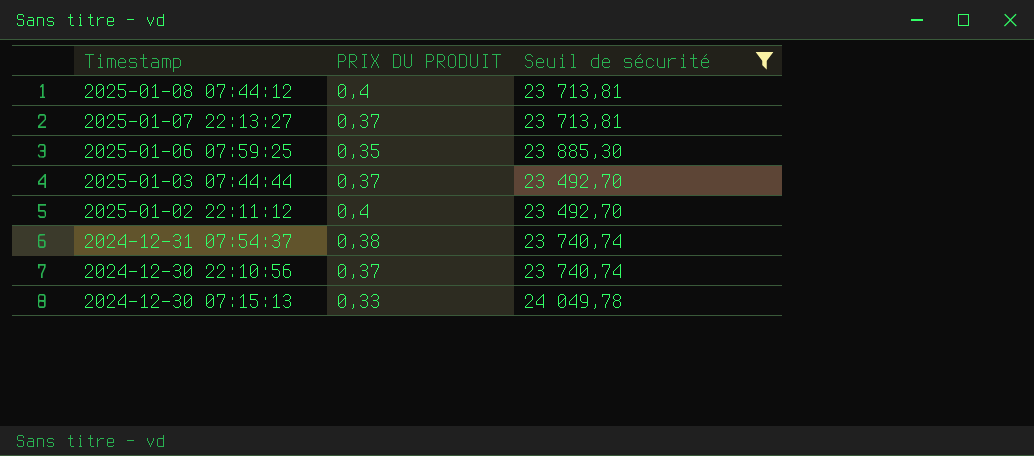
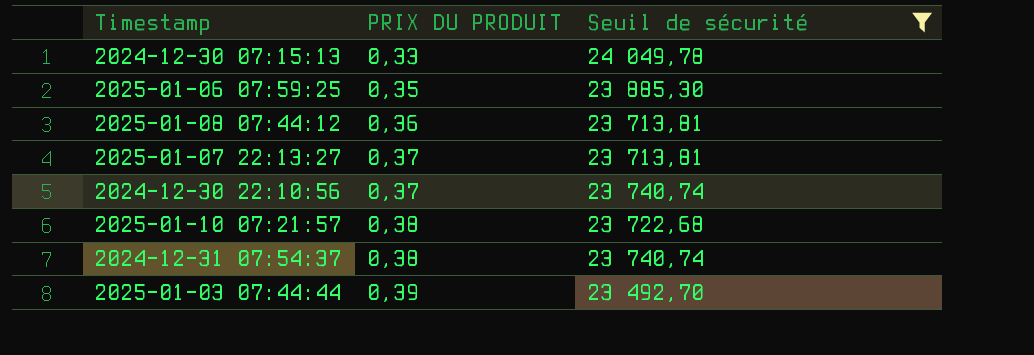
row order: Timestamp descending -> PRIX DU PRODUIT ascending
row 2025-01-02 22:11:12: 0,4 | 23 492,70 -> none
2025-01-08 07:44:12 | PRIX DU PRODUIT: 0,4 -> 0,36
row 2025-01-10 07:21:57: none -> 0,38 | 23 722,68
2025-01-03 07:44:44 | PRIX DU PRODUIT: 0,37 -> 0,39

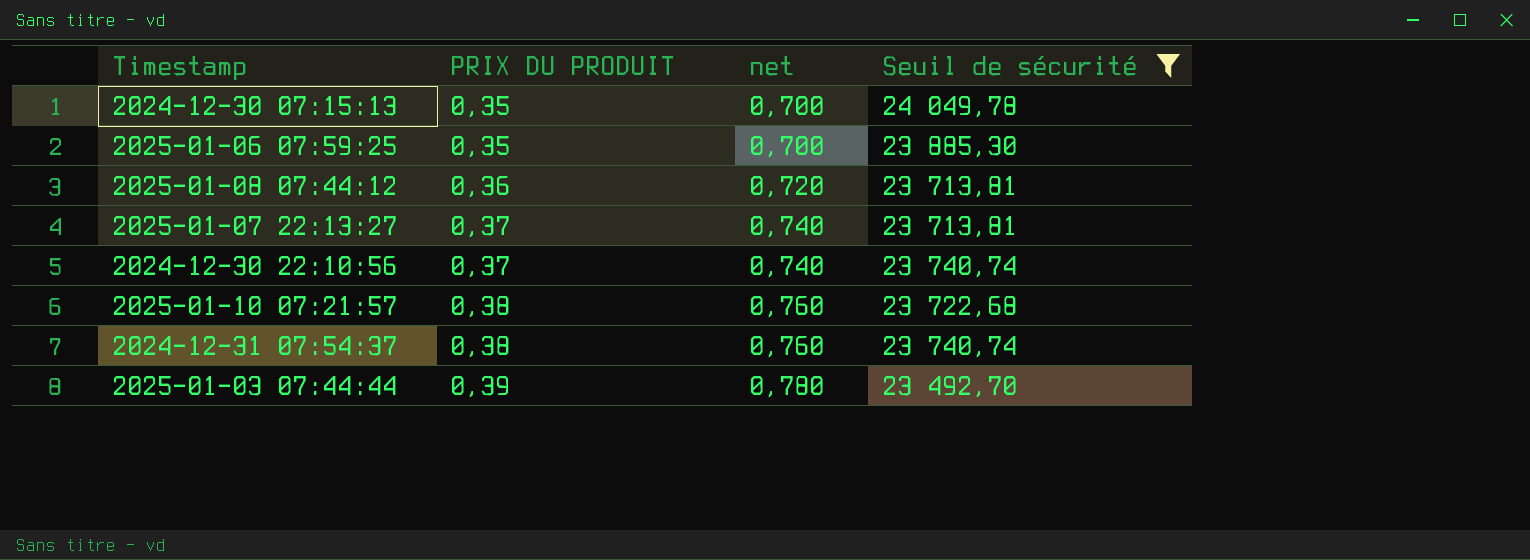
column net | formula: none -> [PRIX DU PRODUIT] * 2
2024-12-30 07:15:13 | PRIX DU PRODUIT: 0,33 -> 0,35

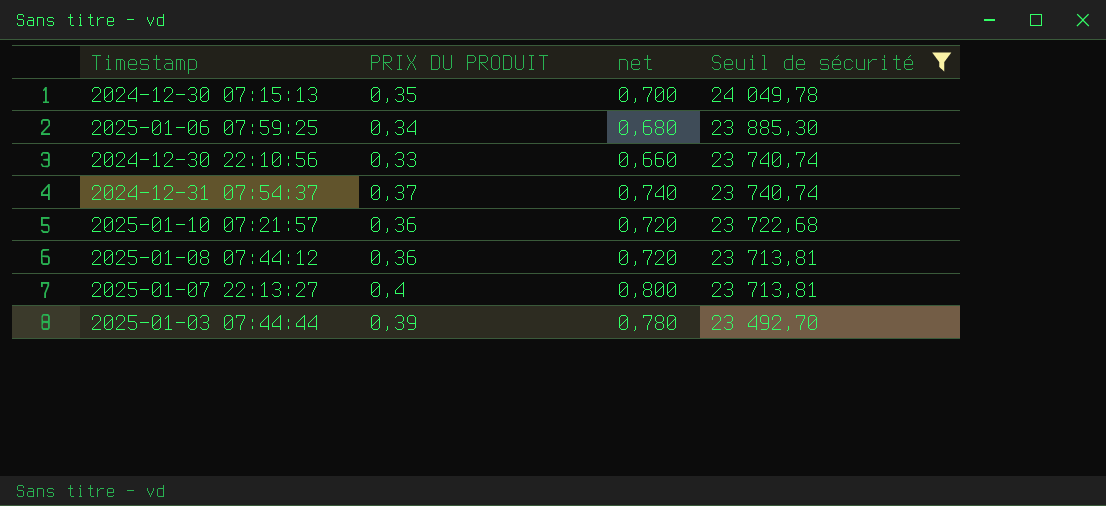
row order: PRIX DU PRODUIT ascending -> Seuil de sécurité descending
2025-01-06 07:59:25 | PRIX DU PRODUIT: 0,35 -> 0,34
2025-01-06 07:59:25 | net: 0,700 -> 0,680
2024-12-30 22:10:56 | PRIX DU PRODUIT: 0,37 -> 0,33
2024-12-30 22:10:56 | net: 0,740 -> 0,660
2024-12-31 07:54:37 | PRIX DU PRODUIT: 0,38 -> 0,37
2024-12-31 07:54:37 | net: 0,760 -> 0,740
2025-01-10 07:21:57 | PRIX DU PRODUIT: 0,38 -> 0,36
2025-01-10 07:21:57 | net: 0,760 -> 0,720
2025-01-07 22:13:27 | PRIX DU PRODUIT: 0,37 -> 0,4
2025-01-07 22:13:27 | net: 0,740 -> 0,800

